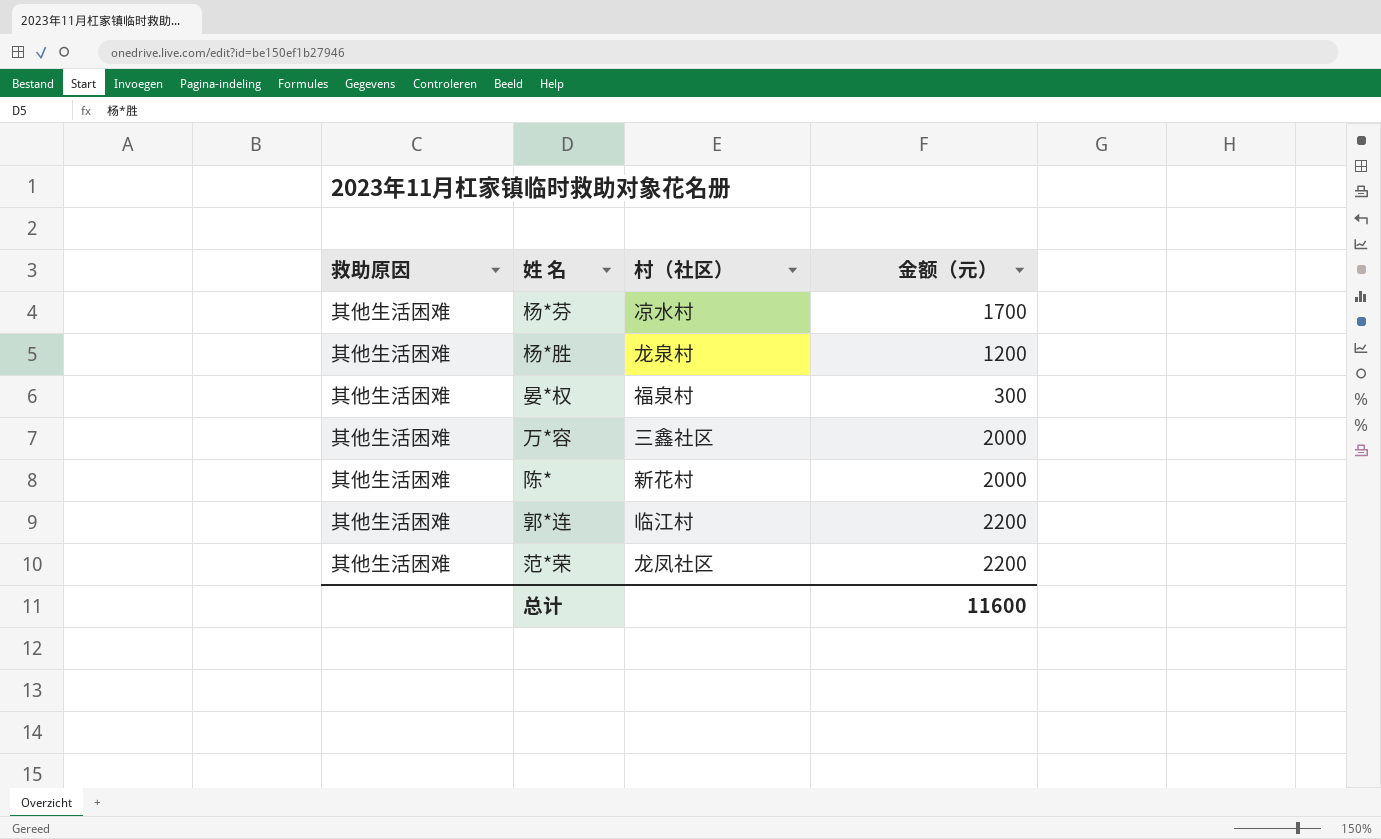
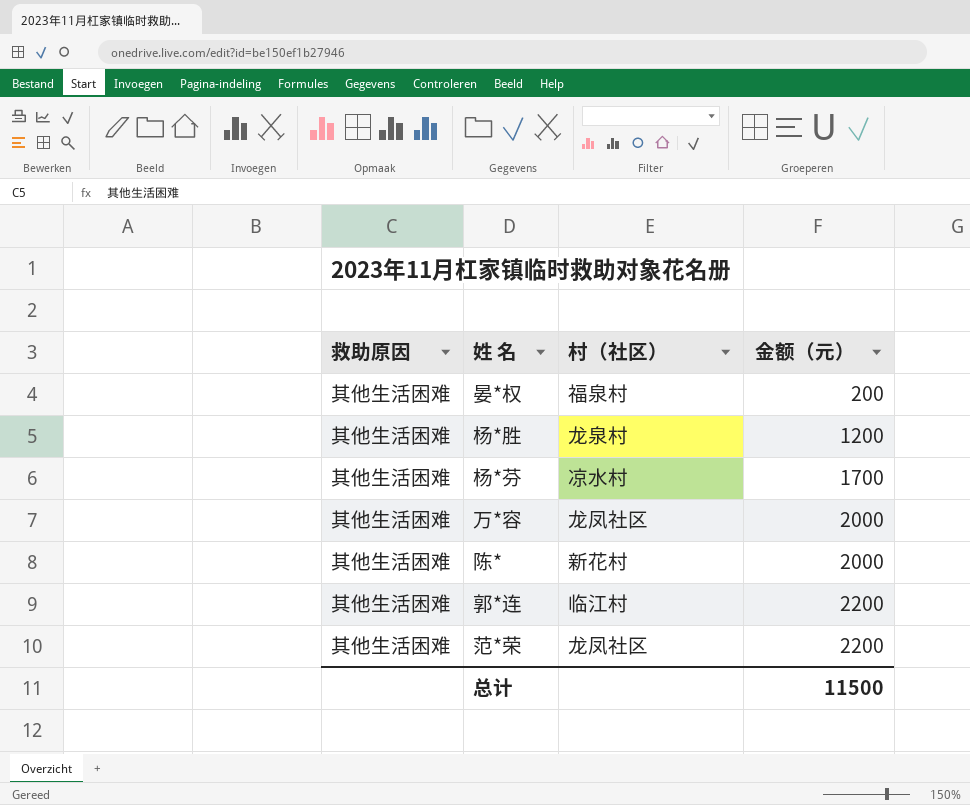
row order: none -> 金额（元） ascending
晏*权 | 金额（元）: 300 -> 200
万*容 | 村（社区）: 三鑫社区 -> 龙凤社区
总计 | 金额（元）: 11600 -> 11500

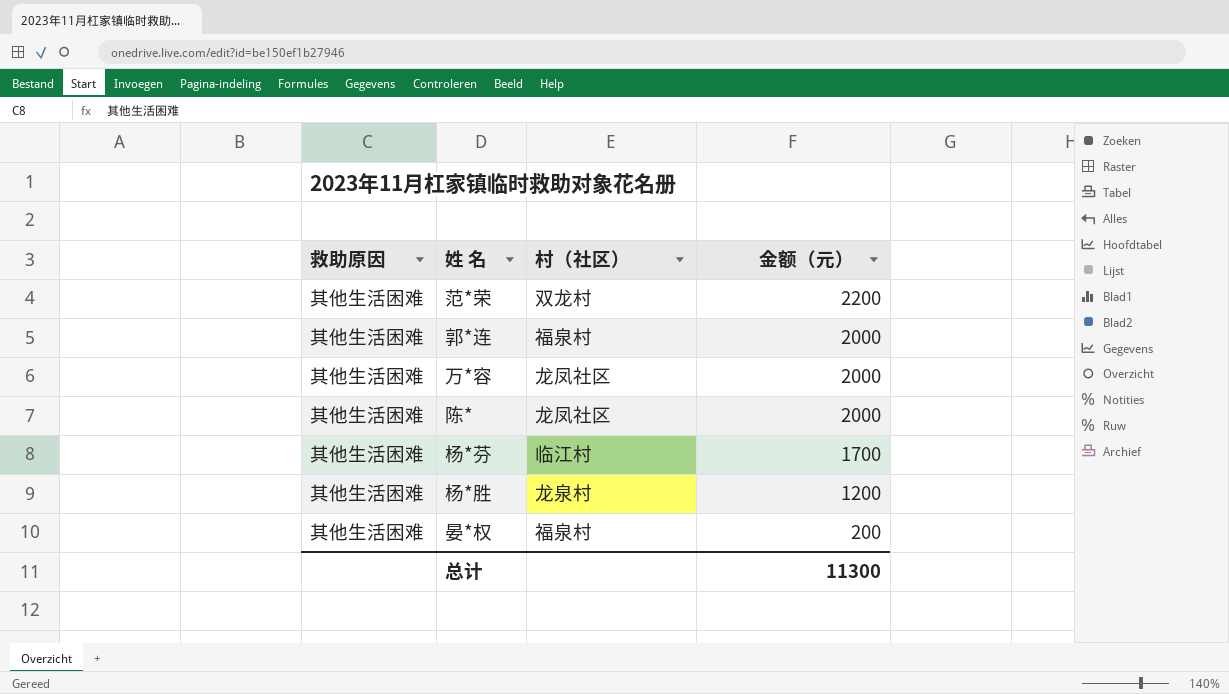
row order: 金额（元） ascending -> 金额（元） descending
范*荣 | 村（社区）: 龙凤社区 -> 双龙村
郭*连 | 村（社区）: 临江村 -> 福泉村
郭*连 | 金额（元）: 2200 -> 2000
陈* | 村（社区）: 新花村 -> 龙凤社区
杨*芬 | 村（社区）: 凉水村 -> 临江村
总计 | 金额（元）: 11500 -> 11300

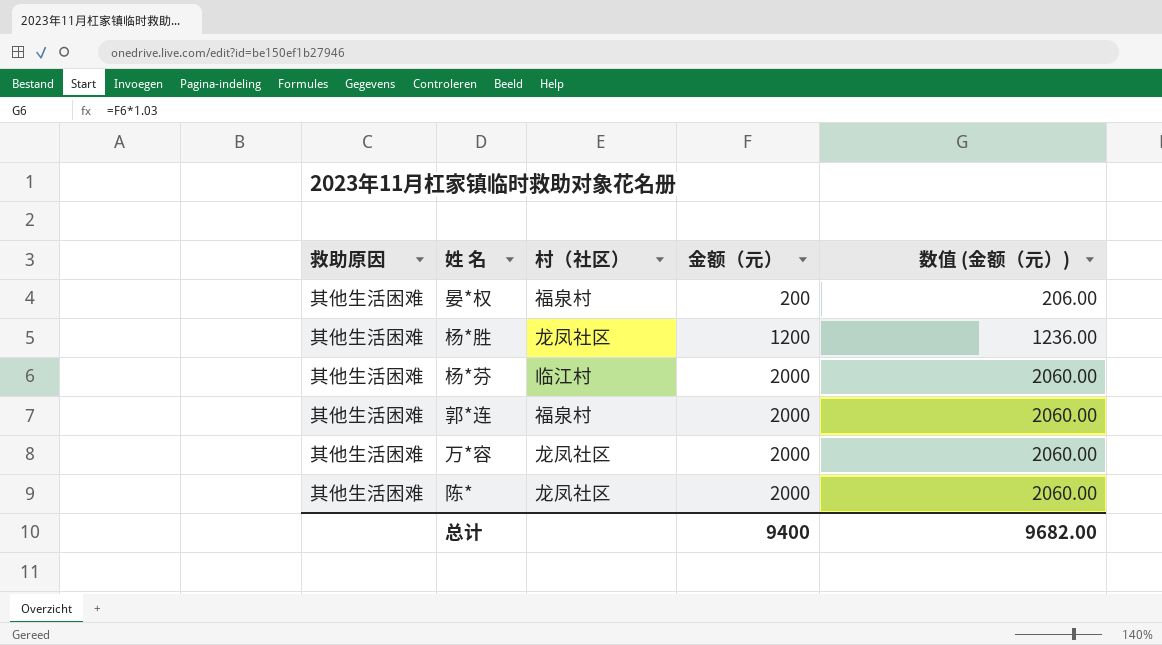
row order: 金额（元） descending -> 金额（元） ascending
column 数值 (金额（元）) | formula: none -> [金额（元）] * 1.03
row 范*荣: 其他生活困难 | 双龙村 | 2200 -> none
杨*胜 | 村（社区）: 龙泉村 -> 龙凤社区
杨*芬 | 金额（元）: 1700 -> 2000
总计 | 金额（元）: 11300 -> 9400

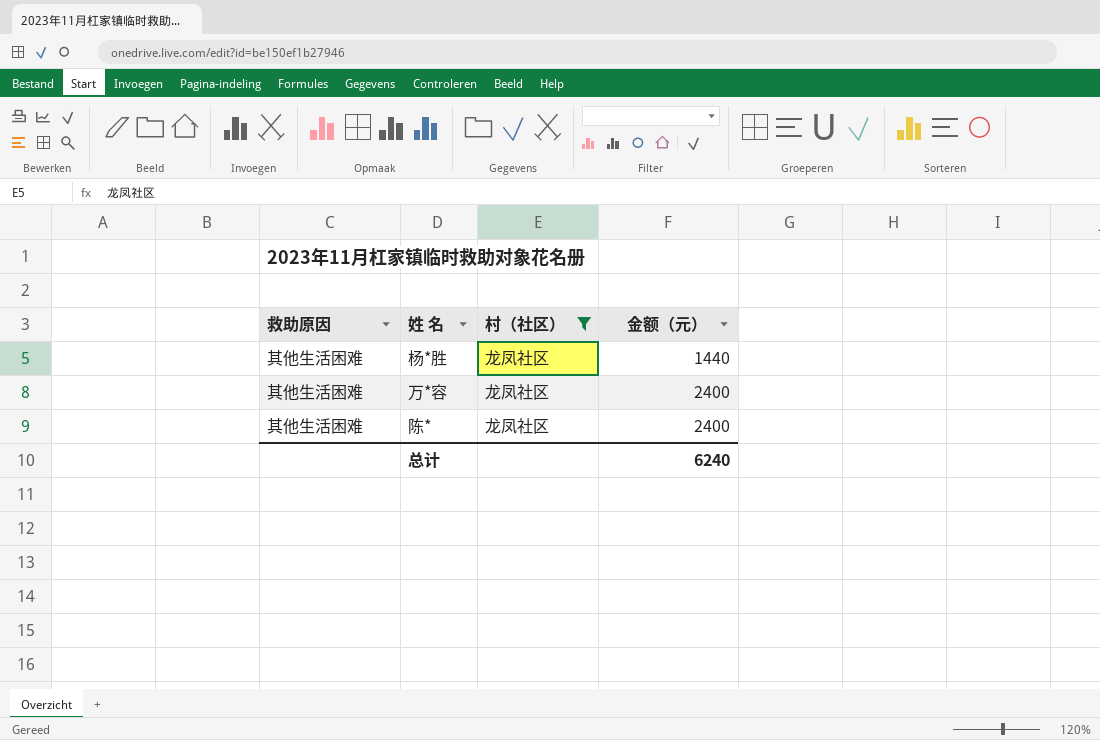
filter: none -> 村（社区） = 龙凤社区
column 数值 (金额（元）) | formula: [金额（元）] * 1.03 -> none
杨*胜 | 金额（元）: 1200 -> 1440
万*容 | 金额（元）: 2000 -> 2400
陈* | 金额（元）: 2000 -> 2400
总计 | 金额（元）: 9400 -> 6240

